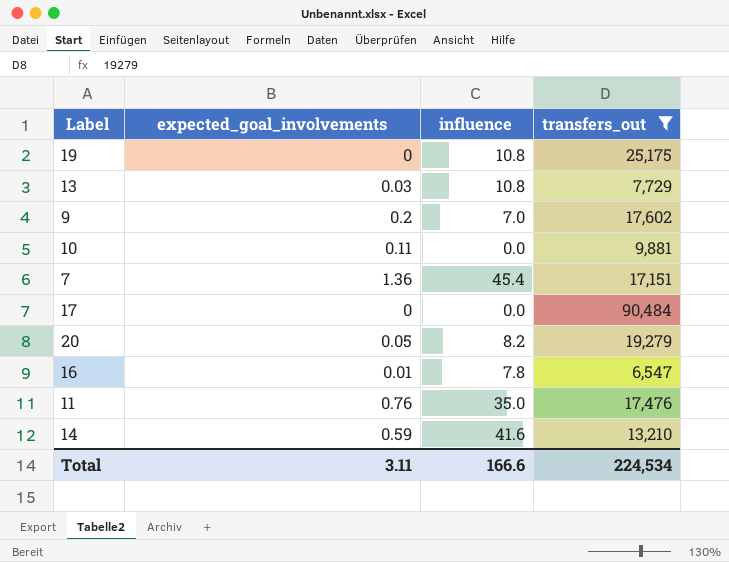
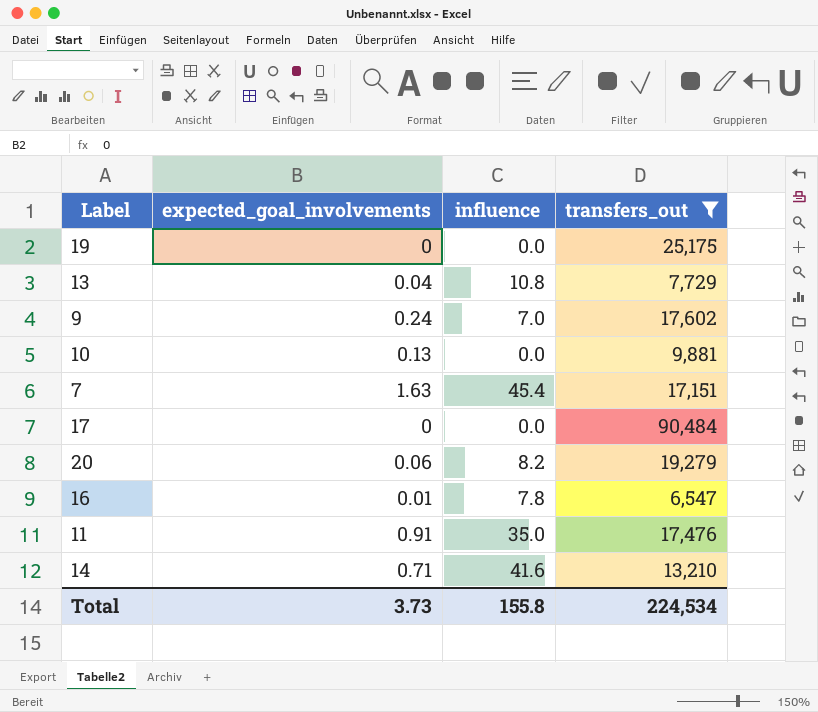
19 | influence: 10.8 -> 0.0
13 | expected_goal_involvements: 0.03 -> 0.04
9 | expected_goal_involvements: 0.2 -> 0.24
10 | expected_goal_involvements: 0.11 -> 0.13
7 | expected_goal_involvements: 1.36 -> 1.63
20 | expected_goal_involvements: 0.05 -> 0.06
11 | expected_goal_involvements: 0.76 -> 0.91
14 | expected_goal_involvements: 0.59 -> 0.71
Total | expected_goal_involvements: 3.11 -> 3.73
Total | influence: 166.6 -> 155.8

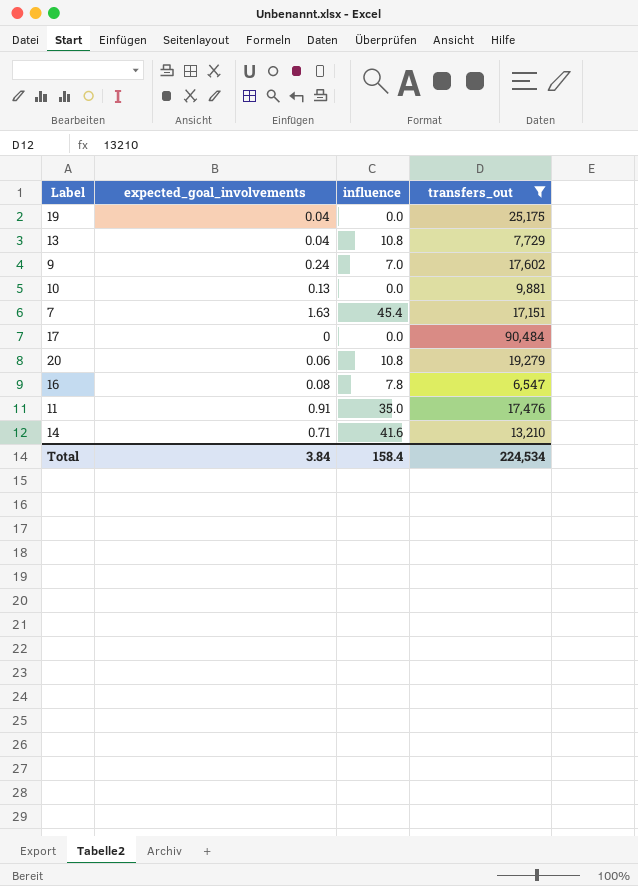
19 | expected_goal_involvements: 0 -> 0.04
20 | influence: 8.2 -> 10.8
16 | expected_goal_involvements: 0.01 -> 0.08
Total | expected_goal_involvements: 3.73 -> 3.84
Total | influence: 155.8 -> 158.4

